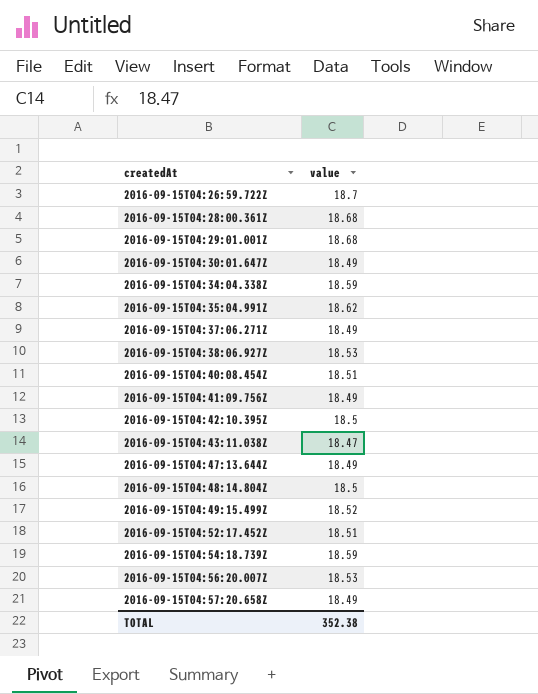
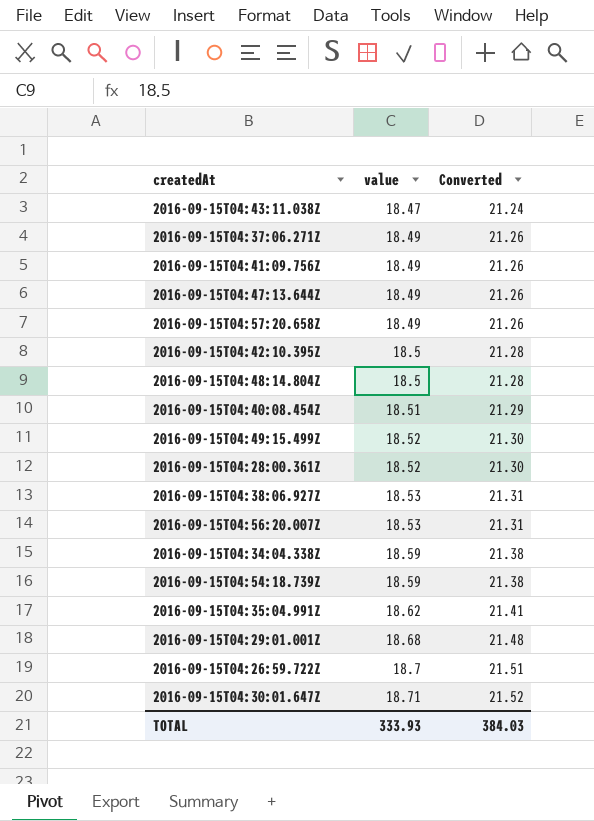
row order: createdAt ascending -> value ascending
column Converted | formula: none -> [value] * 1.15
row 2016-09-15T04:52:17.452Z: 18.51 -> none
2016-09-15T04:28:00.361Z | value: 18.68 -> 18.52
2016-09-15T04:30:01.647Z | value: 18.49 -> 18.71
TOTAL | value: 352.38 -> 333.93

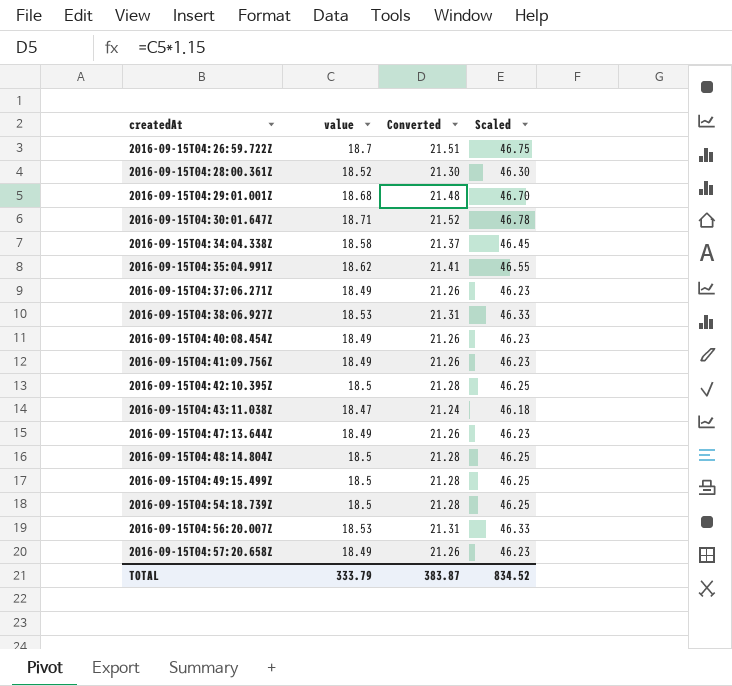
row order: value ascending -> createdAt ascending
column Scaled | formula: none -> [value] * 2.5
2016-09-15T04:34:04.338Z | value: 18.59 -> 18.58
2016-09-15T04:34:04.338Z | Converted: 21.38 -> 21.37
2016-09-15T04:40:08.454Z | value: 18.51 -> 18.49
2016-09-15T04:40:08.454Z | Converted: 21.29 -> 21.26
2016-09-15T04:49:15.499Z | value: 18.52 -> 18.5
2016-09-15T04:49:15.499Z | Converted: 21.30 -> 21.28
2016-09-15T04:54:18.739Z | value: 18.59 -> 18.5
2016-09-15T04:54:18.739Z | Converted: 21.38 -> 21.28
TOTAL | value: 333.93 -> 333.79
TOTAL | Converted: 384.03 -> 383.87

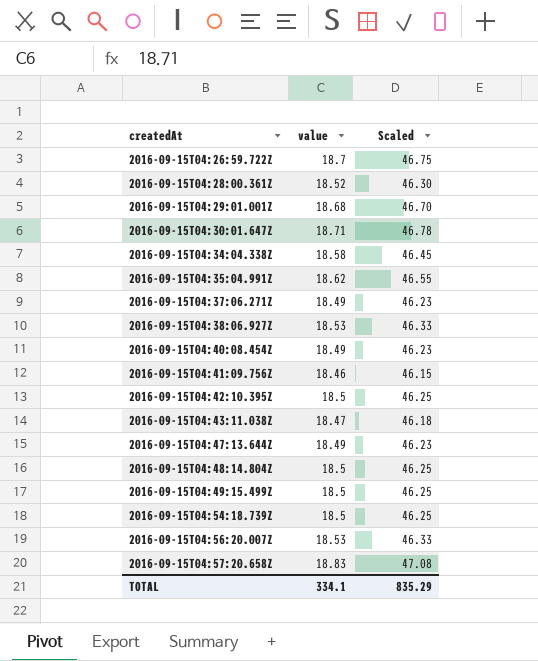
column Converted | formula: [value] * 1.15 -> none
2016-09-15T04:41:09.756Z | value: 18.49 -> 18.46
2016-09-15T04:41:09.756Z | Scaled: 46.23 -> 46.15
2016-09-15T04:57:20.658Z | value: 18.49 -> 18.83
2016-09-15T04:57:20.658Z | Scaled: 46.23 -> 47.08
TOTAL | value: 333.79 -> 334.1
TOTAL | Scaled: 834.52 -> 835.29

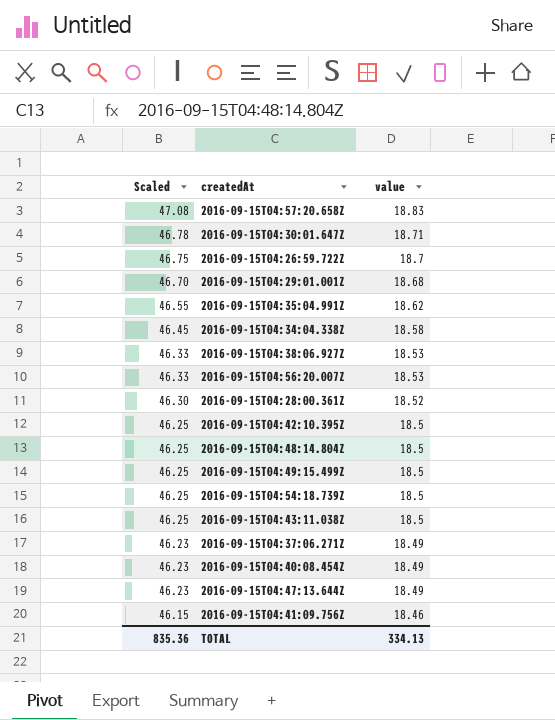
row order: createdAt ascending -> Scaled descending
column Scaled | position: 3 -> 1
2016-09-15T04:43:11.038Z | Scaled: 46.18 -> 46.25
2016-09-15T04:43:11.038Z | value: 18.47 -> 18.5
TOTAL | Scaled: 835.29 -> 835.36
TOTAL | value: 334.1 -> 334.13

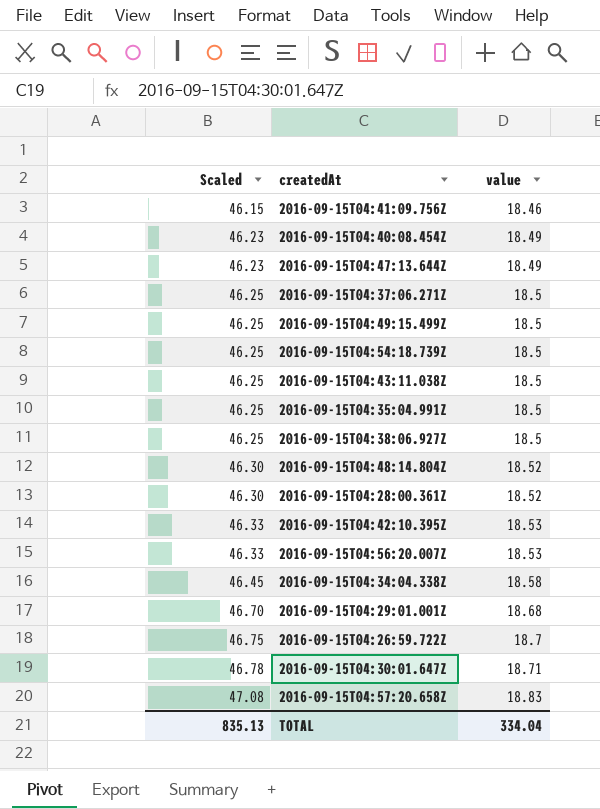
row order: Scaled descending -> Scaled ascending
2016-09-15T04:37:06.271Z | Scaled: 46.23 -> 46.25
2016-09-15T04:37:06.271Z | value: 18.49 -> 18.5
2016-09-15T04:35:04.991Z | Scaled: 46.55 -> 46.25
2016-09-15T04:35:04.991Z | value: 18.62 -> 18.5
2016-09-15T04:38:06.927Z | Scaled: 46.33 -> 46.25
2016-09-15T04:38:06.927Z | value: 18.53 -> 18.5
2016-09-15T04:48:14.804Z | Scaled: 46.25 -> 46.30
2016-09-15T04:48:14.804Z | value: 18.5 -> 18.52
2016-09-15T04:42:10.395Z | Scaled: 46.25 -> 46.33
2016-09-15T04:42:10.395Z | value: 18.5 -> 18.53
TOTAL | Scaled: 835.36 -> 835.13
TOTAL | value: 334.13 -> 334.04

